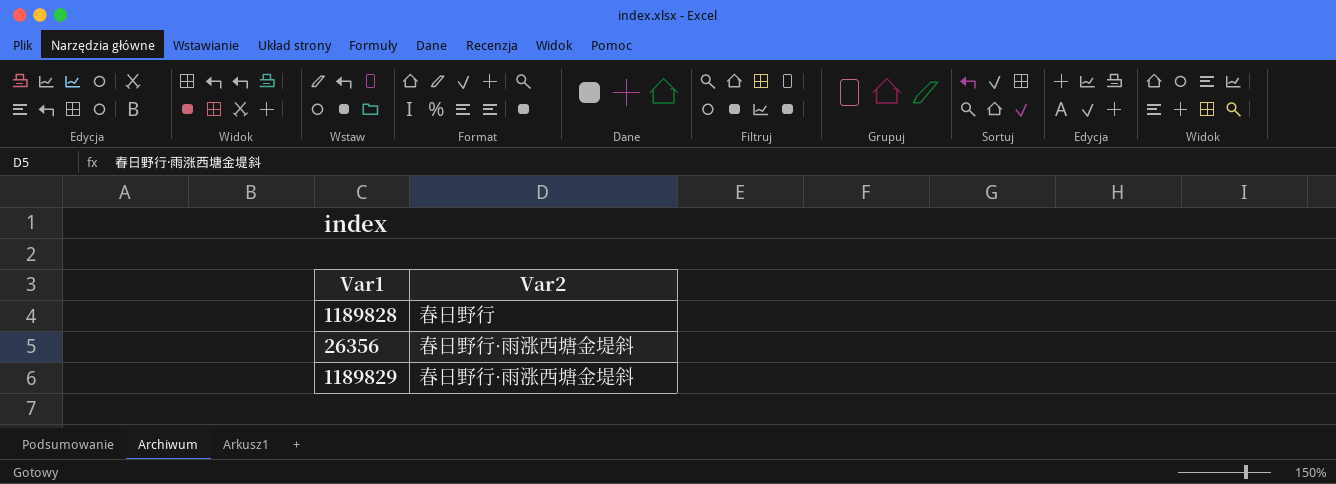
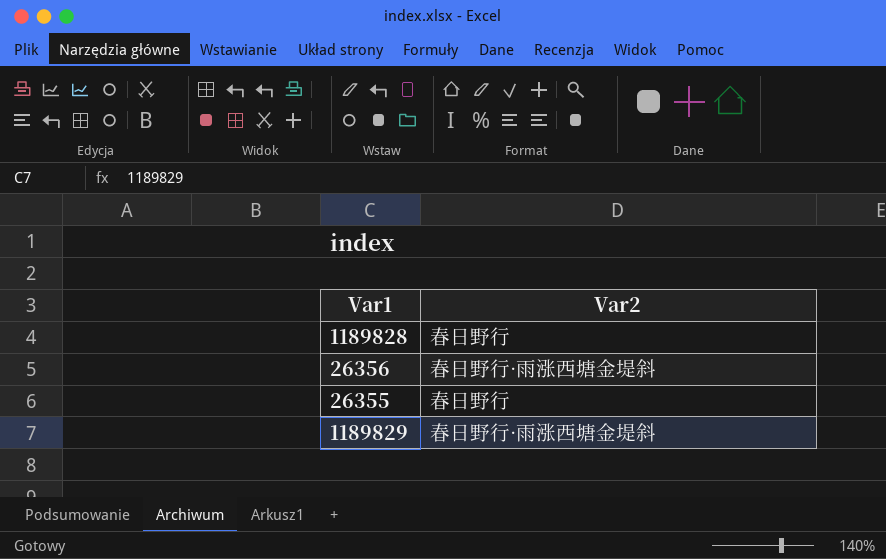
row 26355: none -> 春日野行

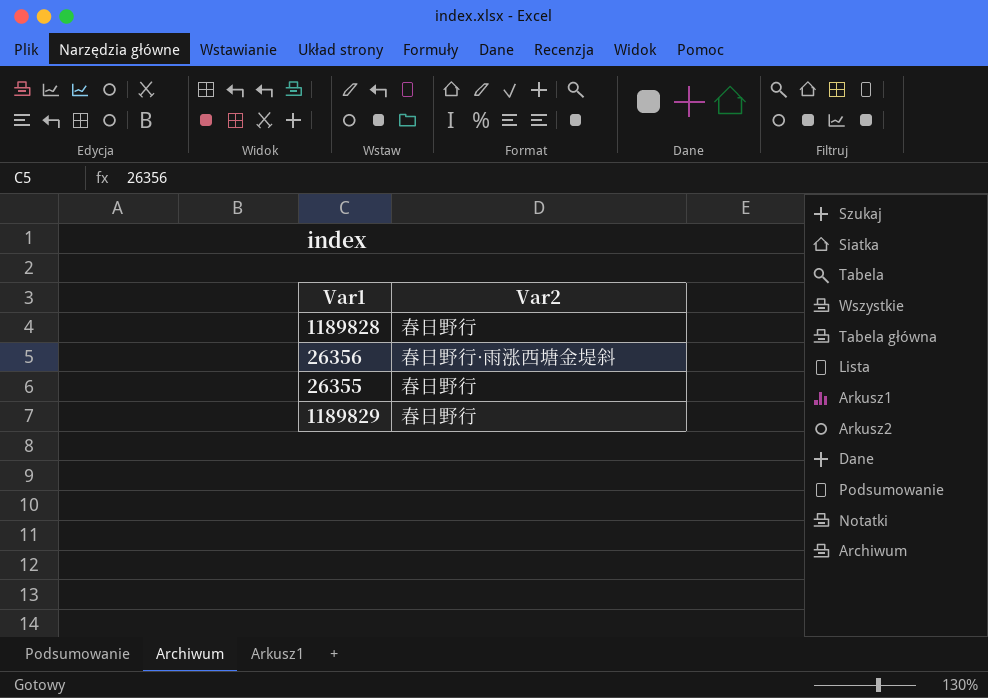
1189829 | Var2: 春日野行·雨涨西塘金堤斜 -> 春日野行

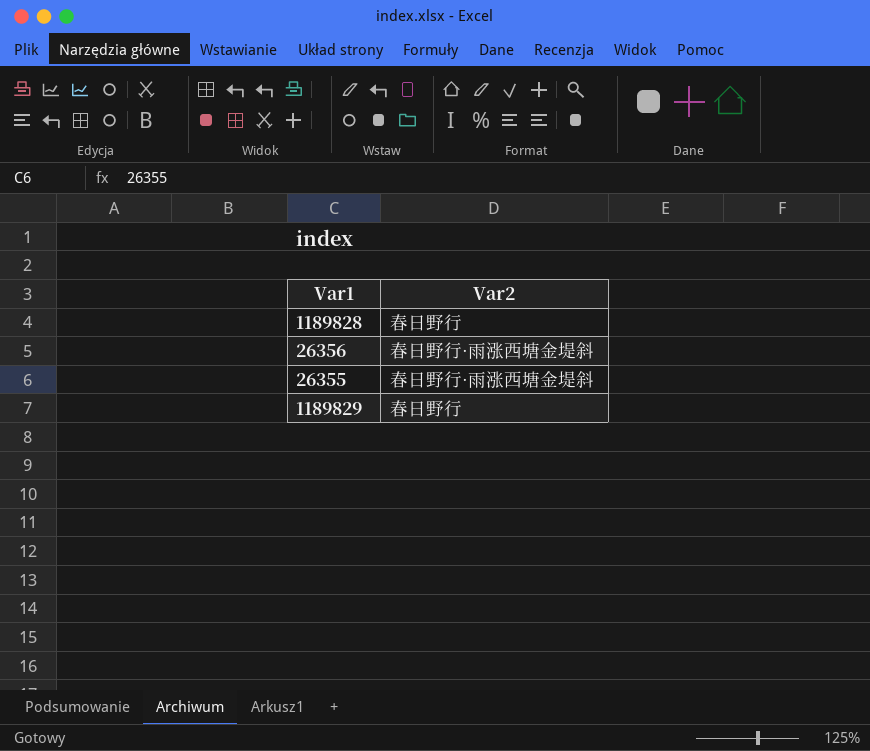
26355 | Var2: 春日野行 -> 春日野行·雨涨西塘金堤斜

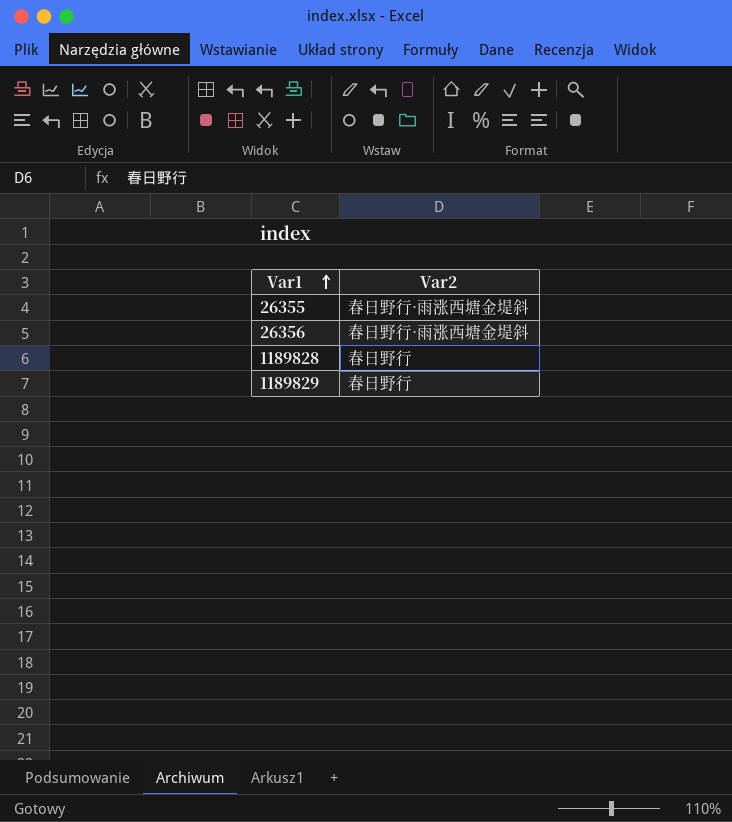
row order: none -> Var1 ascending

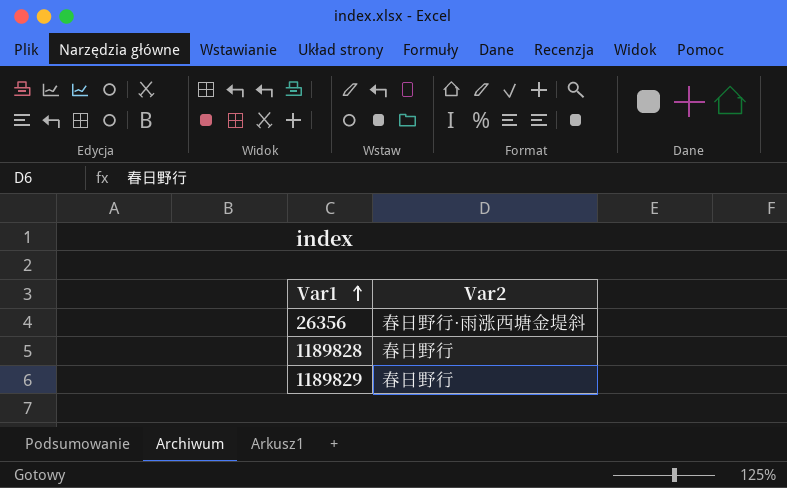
row 26355: 春日野行·雨涨西塘金堤斜 -> none

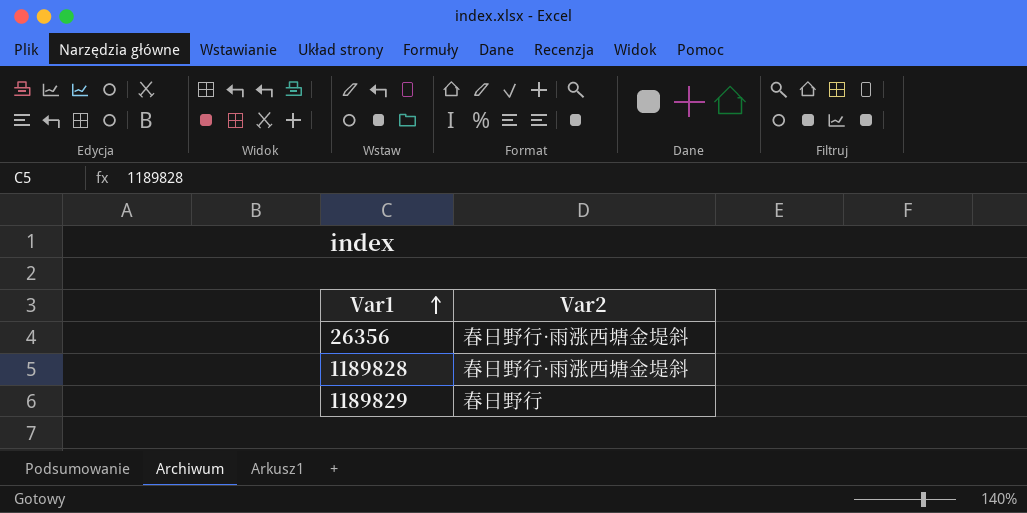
1189828 | Var2: 春日野行 -> 春日野行·雨涨西塘金堤斜

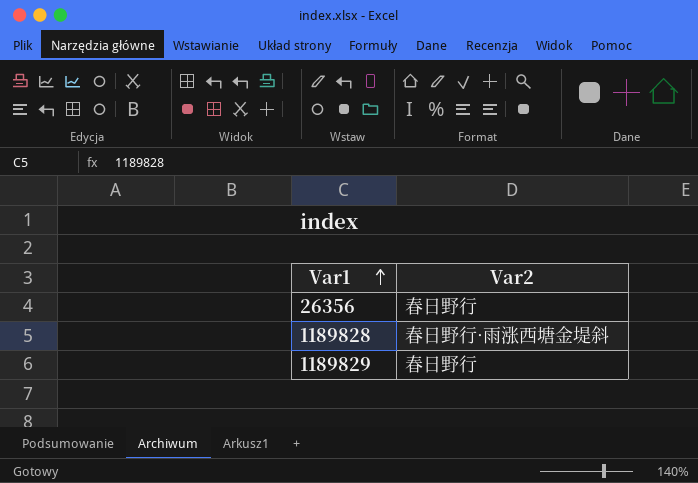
26356 | Var2: 春日野行·雨涨西塘金堤斜 -> 春日野行

